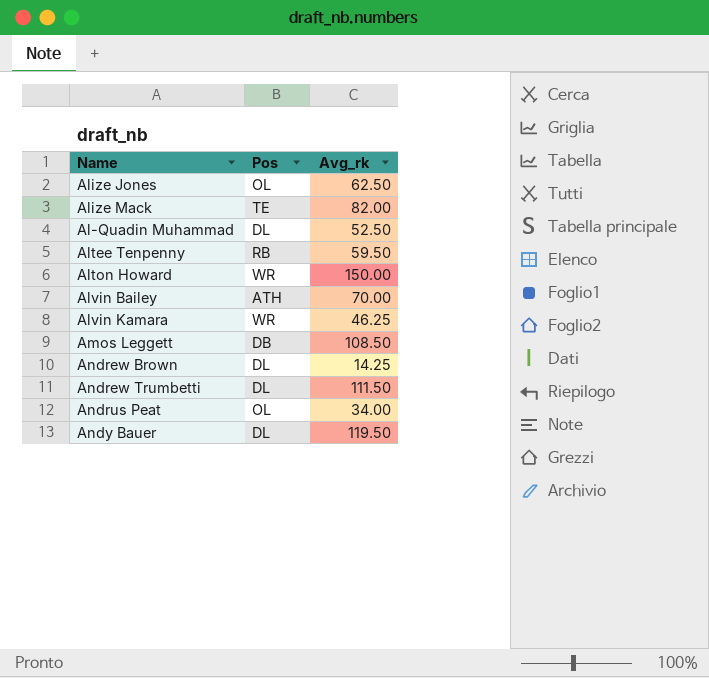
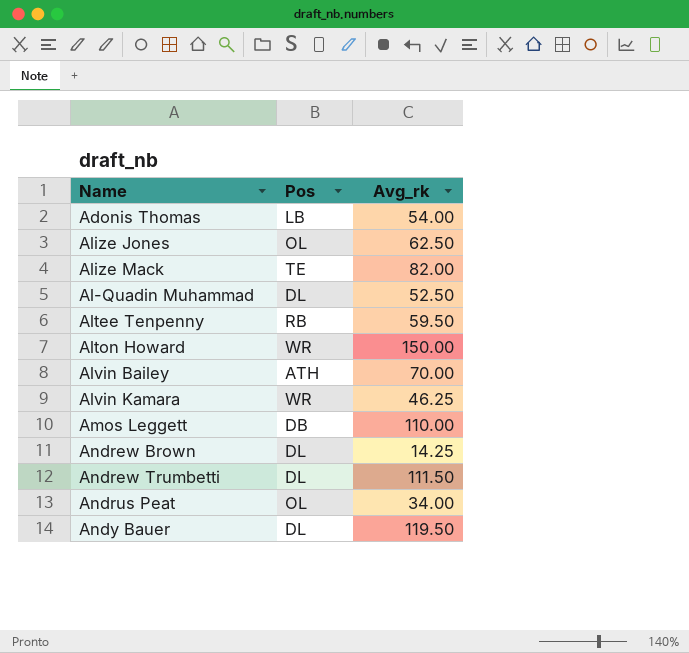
row Adonis Thomas: none -> LB | 54.00
Amos Leggett | Avg_rk: 108.50 -> 110.00

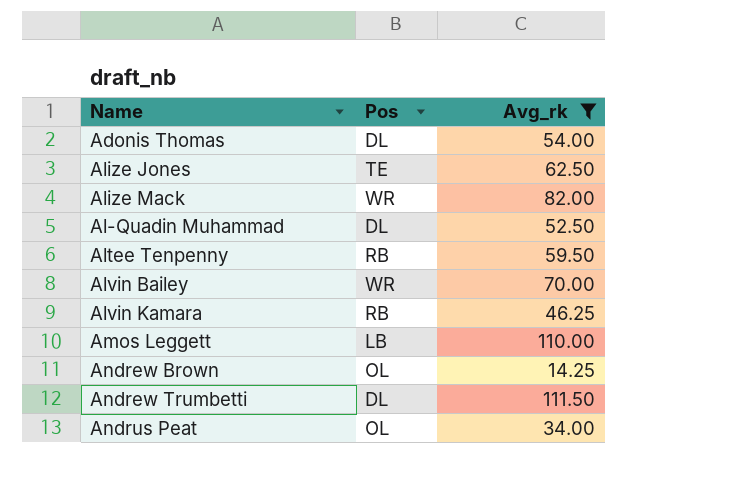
filter: none -> Avg_rk <= 111.50
Adonis Thomas | Pos: LB -> DL
Alize Jones | Pos: OL -> TE
Alize Mack | Pos: TE -> WR
Alvin Bailey | Pos: ATH -> WR
Alvin Kamara | Pos: WR -> RB
Amos Leggett | Pos: DB -> LB
Andrew Brown | Pos: DL -> OL

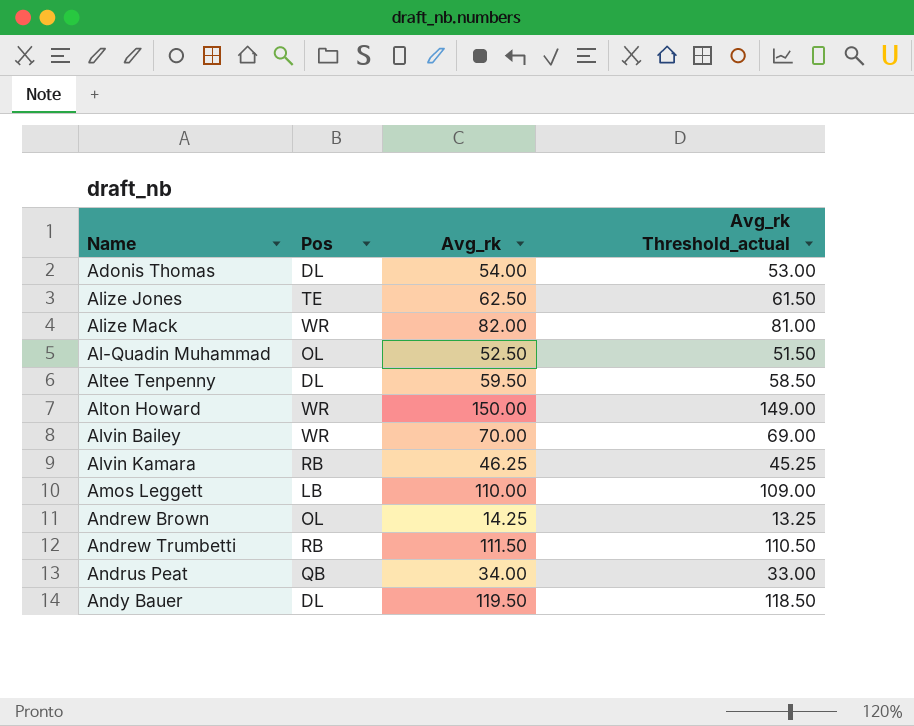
filter: Avg_rk <= 111.50 -> none
column Avg_rk Threshold_actual | formula: none -> [Avg_rk] - 1
Al-Quadin Muhammad | Pos: DL -> OL
Altee Tenpenny | Pos: RB -> DL
Andrew Trumbetti | Pos: DL -> RB
Andrus Peat | Pos: OL -> QB

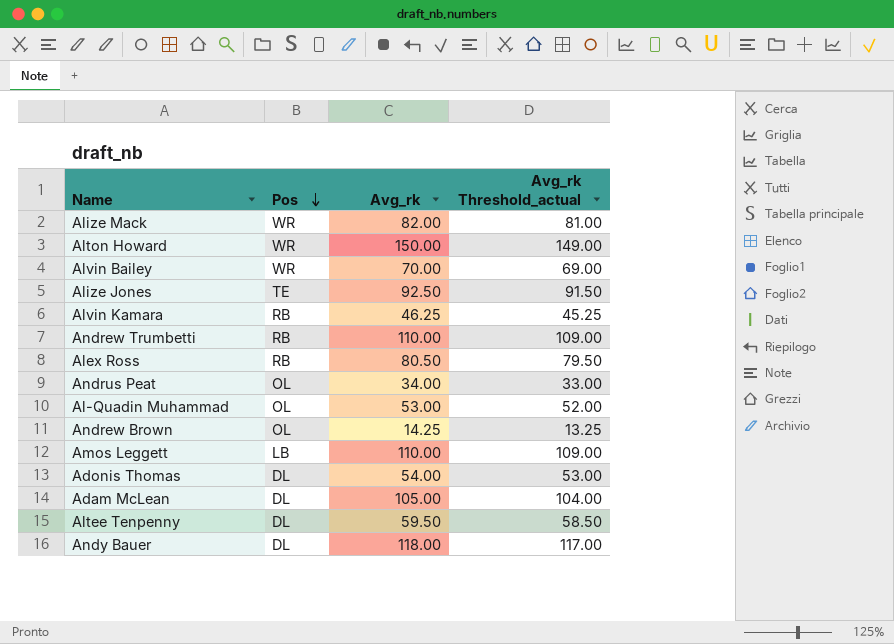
row order: none -> Pos descending
Alize Jones | Avg_rk: 62.50 -> 92.50
Alize Jones | Avg_rk Threshold_actual: 61.50 -> 91.50
Andrew Trumbetti | Avg_rk: 111.50 -> 110.00
Andrew Trumbetti | Avg_rk Threshold_actual: 110.50 -> 109.00
row Alex Ross: none -> RB | 80.50 | 79.50
Andrus Peat | Pos: QB -> OL
Al-Quadin Muhammad | Avg_rk: 52.50 -> 53.00
Al-Quadin Muhammad | Avg_rk Threshold_actual: 51.50 -> 52.00
row Adam McLean: none -> DL | 105.00 | 104.00
Andy Bauer | Avg_rk: 119.50 -> 118.00
Andy Bauer | Avg_rk Threshold_actual: 118.50 -> 117.00

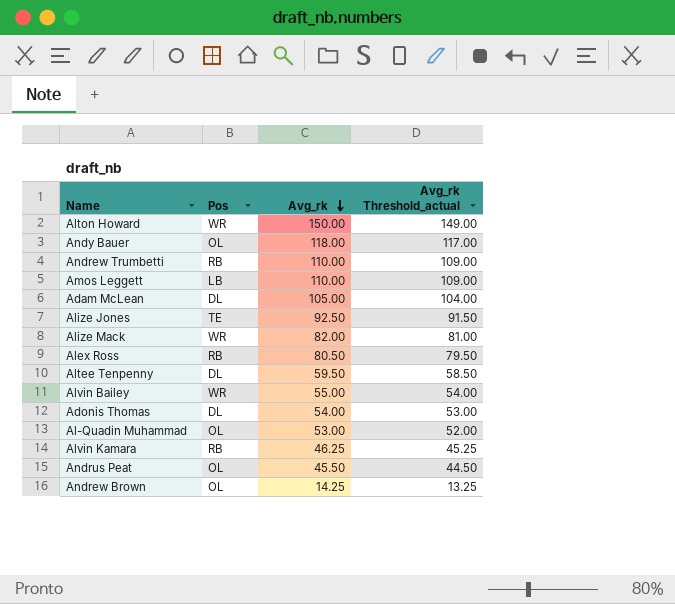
row order: Pos descending -> Avg_rk descending
Andy Bauer | Pos: DL -> OL
Alvin Bailey | Avg_rk: 70.00 -> 55.00
Alvin Bailey | Avg_rk Threshold_actual: 69.00 -> 54.00
Andrus Peat | Avg_rk: 34.00 -> 45.50
Andrus Peat | Avg_rk Threshold_actual: 33.00 -> 44.50

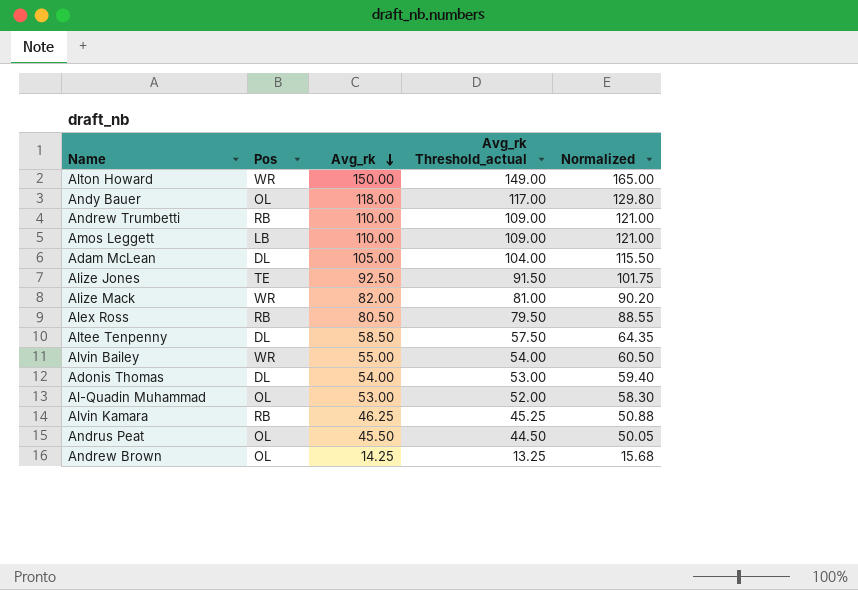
column Normalized | formula: none -> [Avg_rk] * 1.1
Altee Tenpenny | Avg_rk: 59.50 -> 58.50
Altee Tenpenny | Avg_rk Threshold_actual: 58.50 -> 57.50

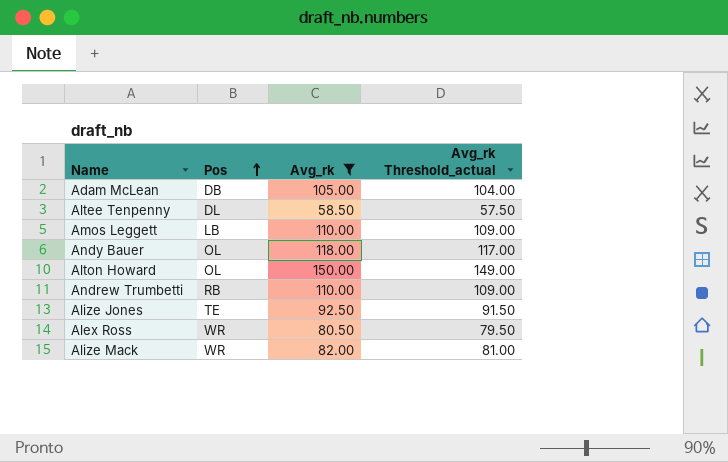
filter: none -> Avg_rk >= 58.50
row order: Avg_rk descending -> Pos ascending
column Normalized | formula: [Avg_rk] * 1.1 -> none
Adam McLean | Pos: DL -> DB
Alton Howard | Pos: WR -> OL
Alex Ross | Pos: RB -> WR

